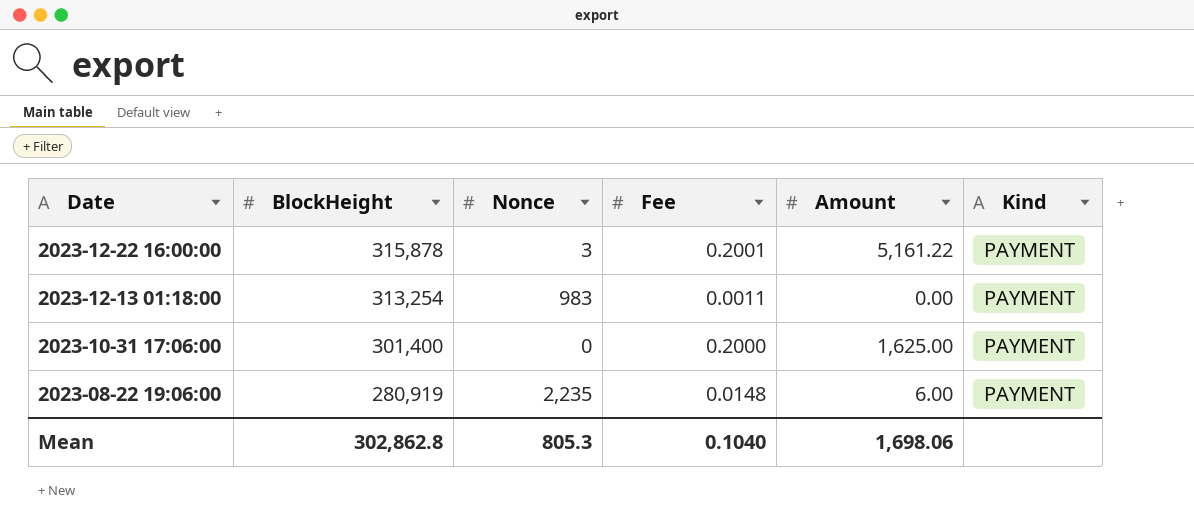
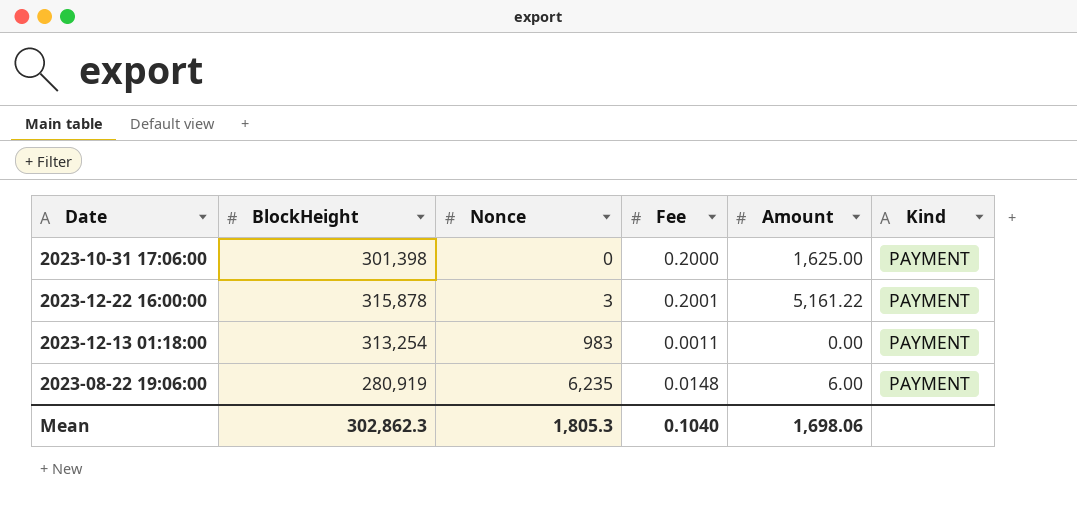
row order: Date descending -> Nonce ascending
2023-10-31 17:06:00 | BlockHeight: 301,400 -> 301,398
2023-08-22 19:06:00 | Nonce: 2,235 -> 6,235
Mean | BlockHeight: 302,862.8 -> 302,862.3
Mean | Nonce: 805.3 -> 1,805.3

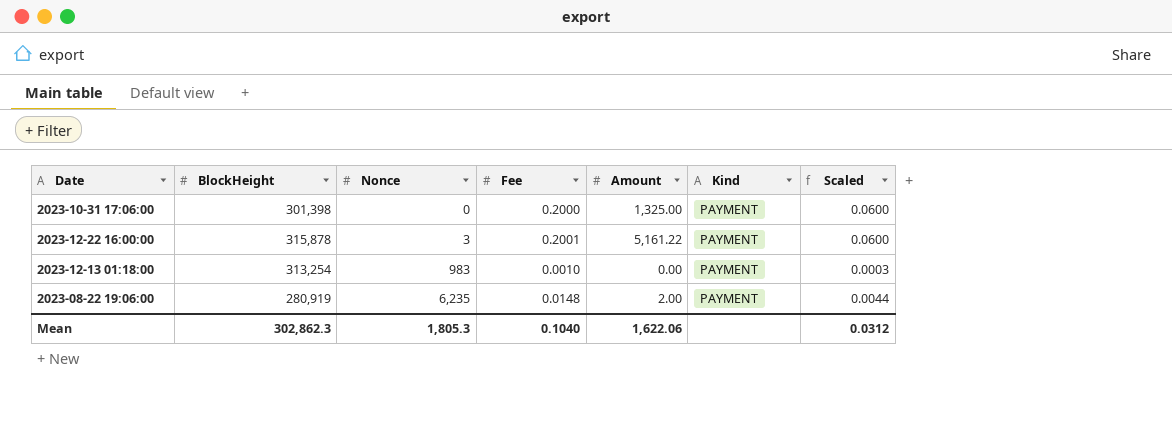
column Scaled | formula: none -> [Fee] * 0.3
2023-10-31 17:06:00 | Amount: 1,625.00 -> 1,325.00
2023-12-13 01:18:00 | Fee: 0.0011 -> 0.0010
2023-08-22 19:06:00 | Amount: 6.00 -> 2.00
Mean | Amount: 1,698.06 -> 1,622.06

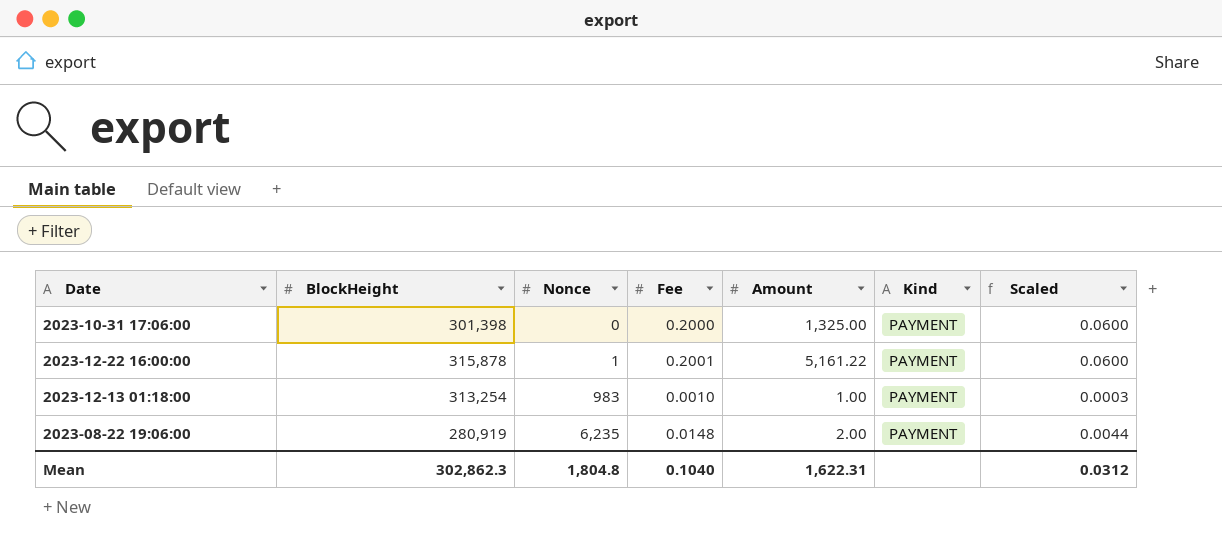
2023-12-22 16:00:00 | Nonce: 3 -> 1
2023-12-13 01:18:00 | Amount: 0.00 -> 1.00
Mean | Nonce: 1,805.3 -> 1,804.8
Mean | Amount: 1,622.06 -> 1,622.31

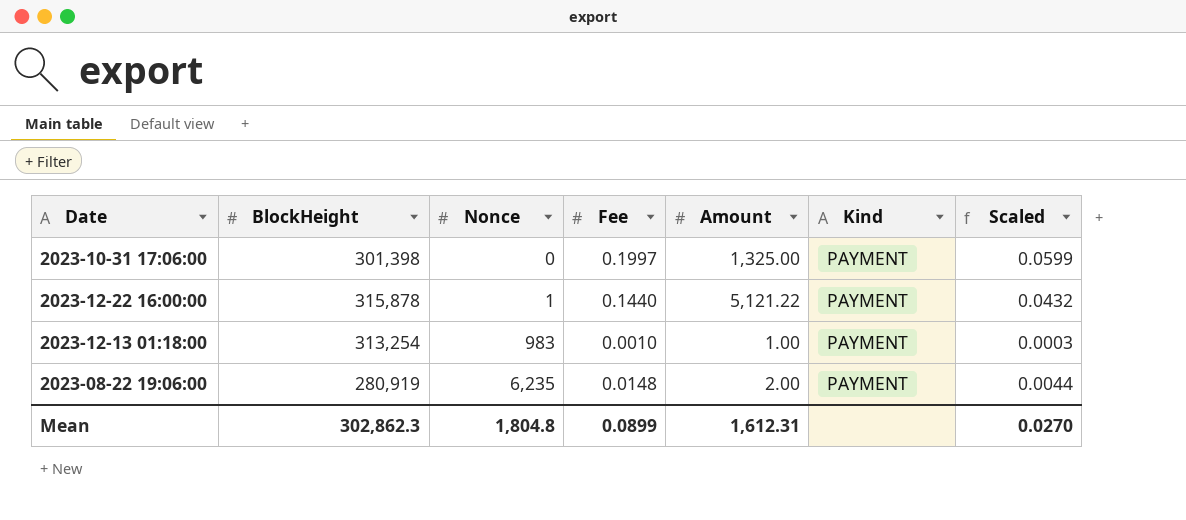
2023-10-31 17:06:00 | Fee: 0.2000 -> 0.1997
2023-10-31 17:06:00 | Scaled: 0.0600 -> 0.0599
2023-12-22 16:00:00 | Fee: 0.2001 -> 0.1440
2023-12-22 16:00:00 | Amount: 5,161.22 -> 5,121.22
2023-12-22 16:00:00 | Scaled: 0.0600 -> 0.0432
Mean | Fee: 0.1040 -> 0.0899
Mean | Amount: 1,622.31 -> 1,612.31
Mean | Scaled: 0.0312 -> 0.0270

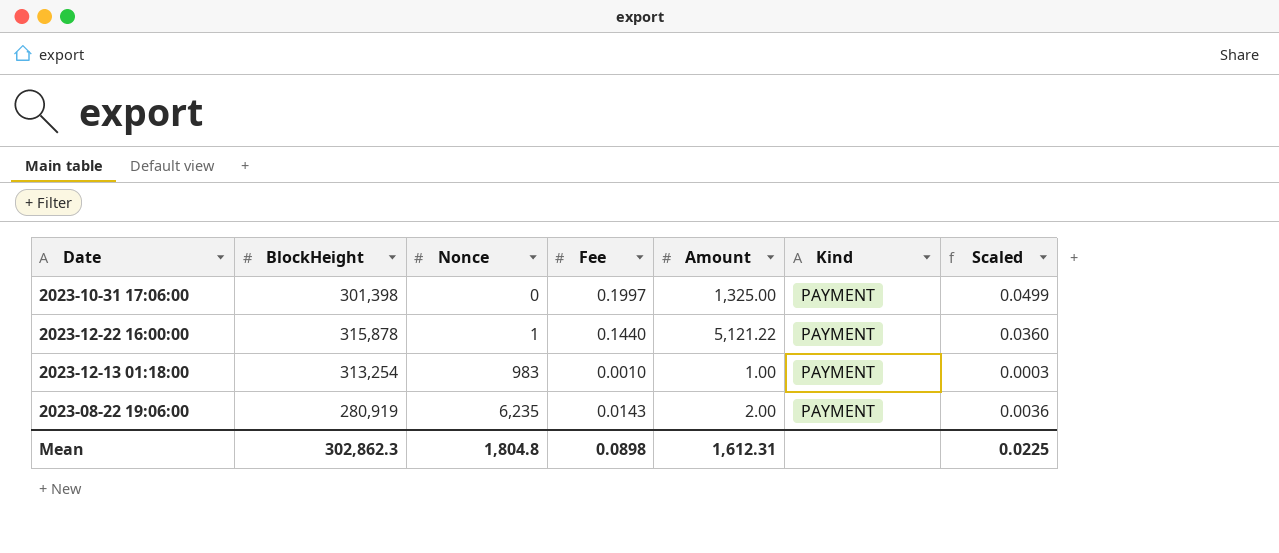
column Scaled | formula: [Fee] * 0.3 -> [Fee] * 0.25
2023-08-22 19:06:00 | Fee: 0.0148 -> 0.0143
Mean | Fee: 0.0899 -> 0.0898
Mean | Scaled: 0.0270 -> 0.0225

